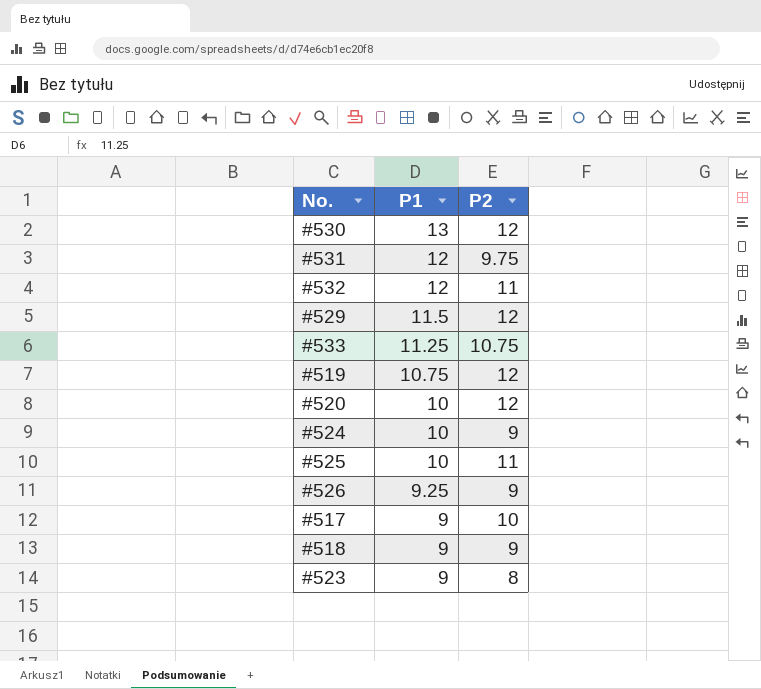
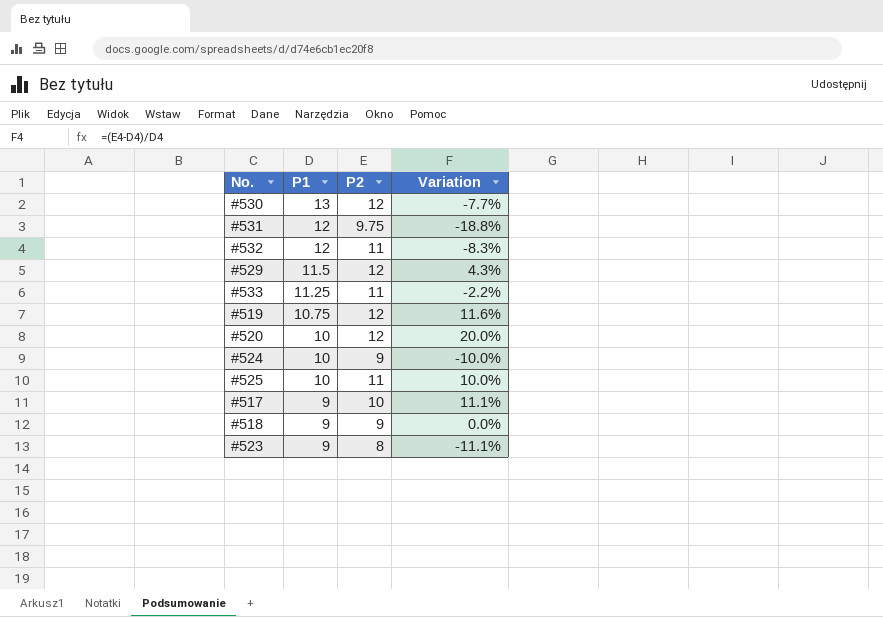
column Variation | formula: none -> ([P2] - [P1]) / [P1]
row #526: 9.25 | 9 -> none
#533 | P2: 10.75 -> 11

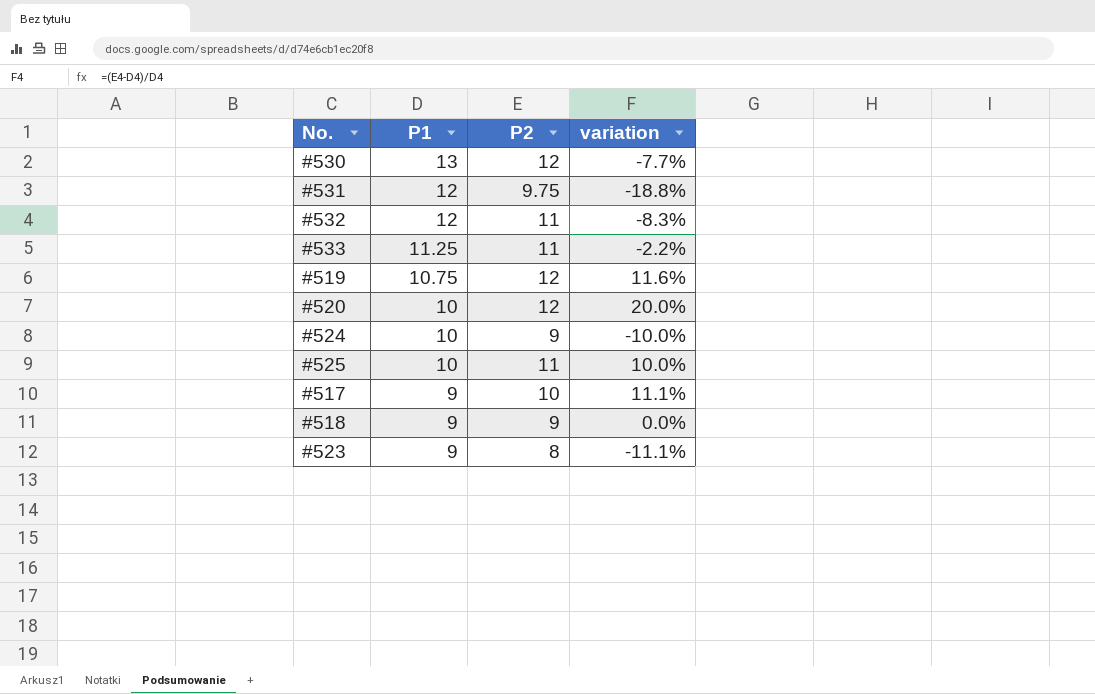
column name: Variation -> variation
row #529: 11.5 | 12 | 4.3% -> none

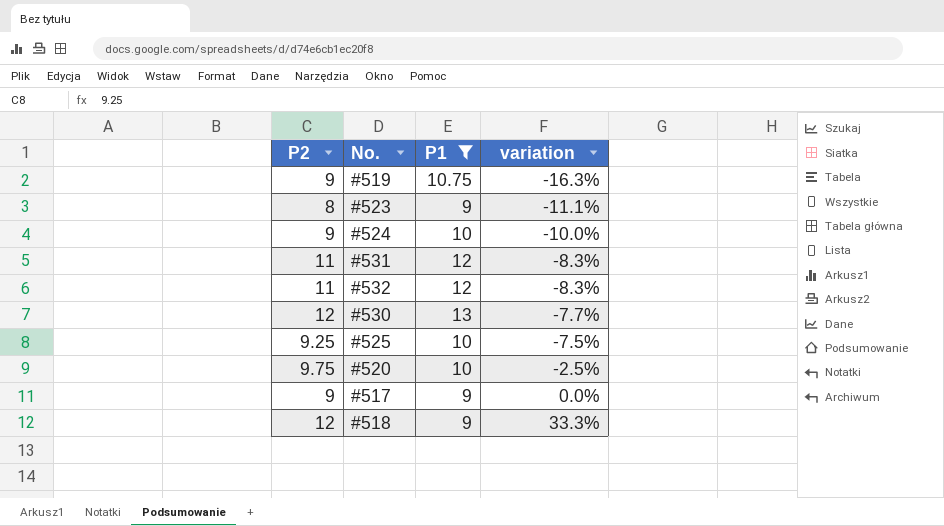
filter: none -> P1 != 11.25
row order: P1 descending -> variation ascending
column P2 | position: 3 -> 1
#519 | P2: 12 -> 9
#519 | variation: 11.6% -> -16.3%
#531 | P2: 9.75 -> 11
#531 | variation: -18.8% -> -8.3%
#525 | P2: 11 -> 9.25
#525 | variation: 10.0% -> -7.5%
#520 | P2: 12 -> 9.75
#520 | variation: 20.0% -> -2.5%
#517 | P2: 10 -> 9
#517 | variation: 11.1% -> 0.0%
#518 | P2: 9 -> 12
#518 | variation: 0.0% -> 33.3%

